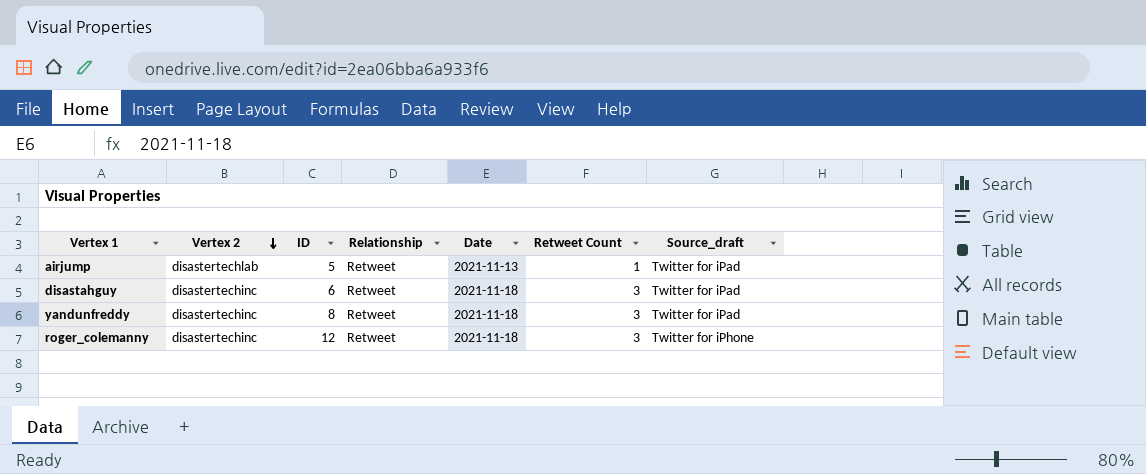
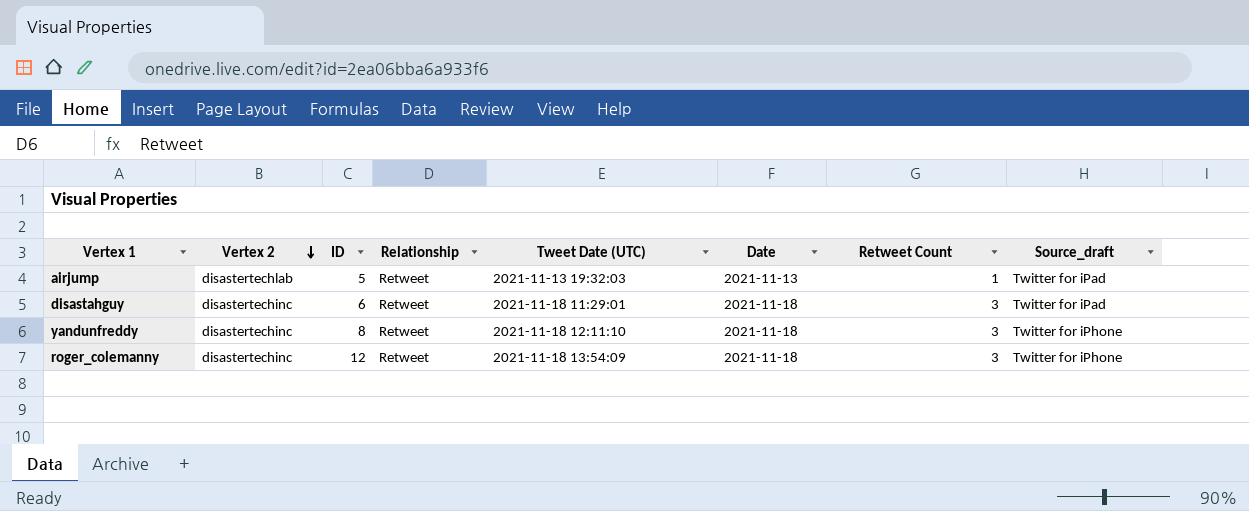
column Tweet Date (UTC) | position: none -> 5
yandunfreddy | Source_draft: Twitter for iPad -> Twitter for iPhone

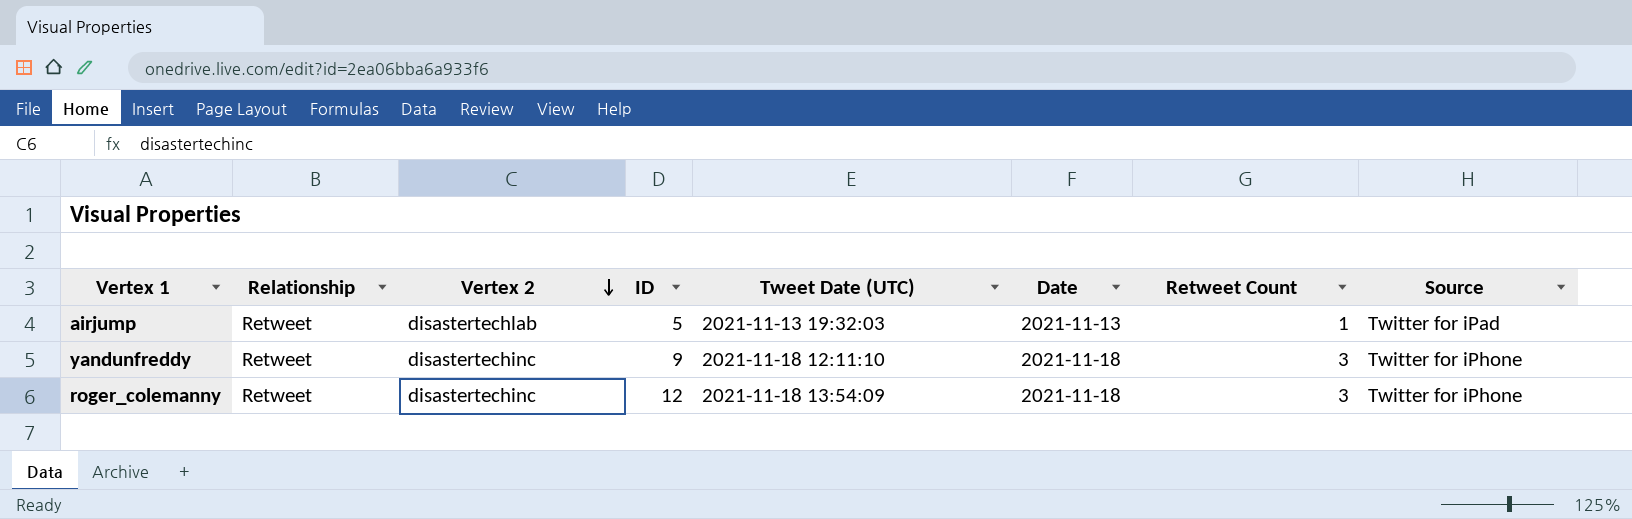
column Relationship | position: 4 -> 2
column name: Source_draft -> Source
row disastahguy: disastertechinc | 6 | Retweet | 2021-11-18 11:29:01 | 2021-11-18 | 3 | Twitter for iPad -> none
yandunfreddy | ID: 8 -> 9

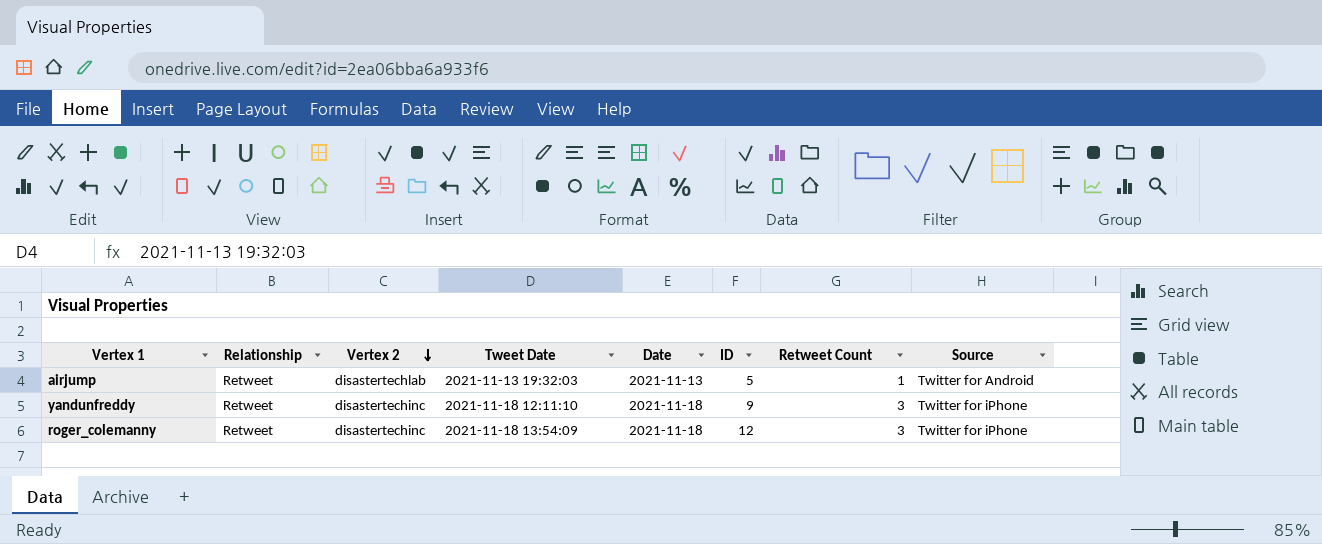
column name: Tweet Date (UTC) -> Tweet Date
column ID | position: 4 -> 6
airjump | Source: Twitter for iPad -> Twitter for Android

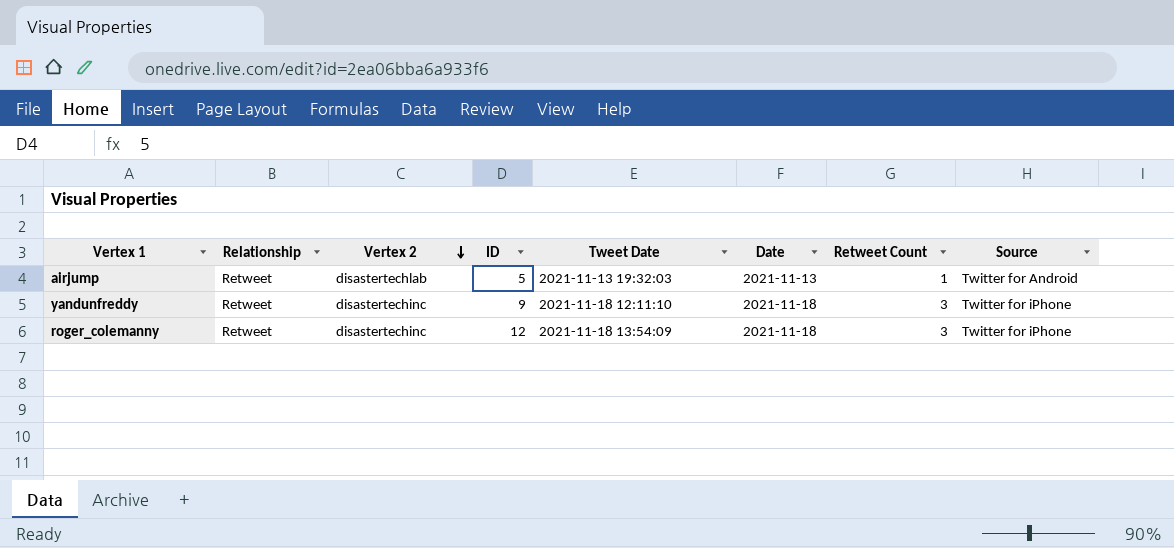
column ID | position: 6 -> 4

